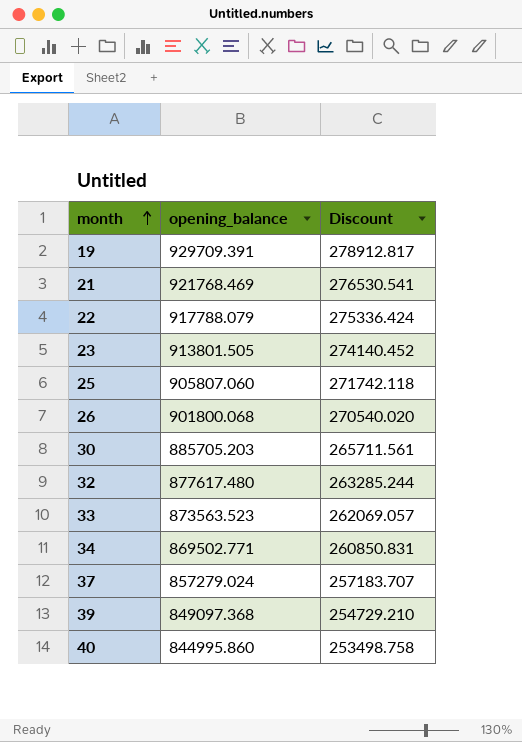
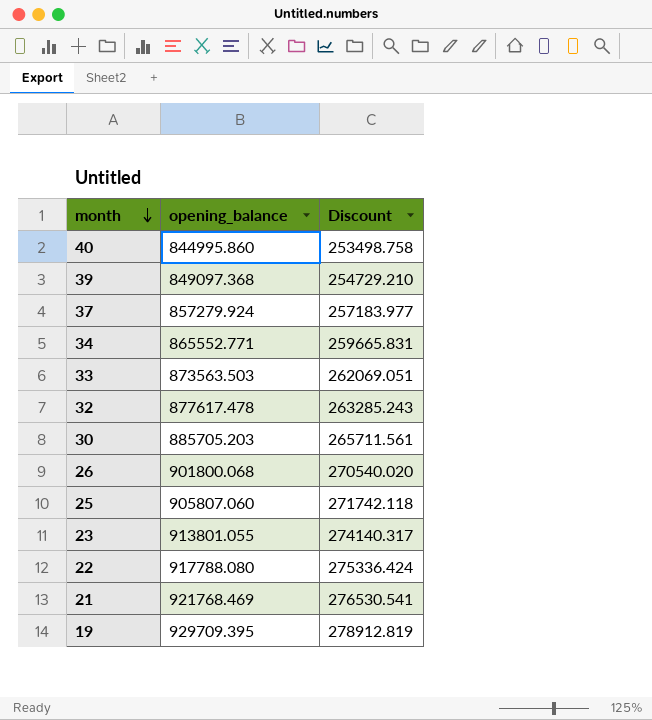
row order: month ascending -> month descending
37 | opening_balance: 857279.024 -> 857279.924
37 | Discount: 257183.707 -> 257183.977
34 | opening_balance: 869502.771 -> 865552.771
34 | Discount: 260850.831 -> 259665.831
33 | opening_balance: 873563.523 -> 873563.503
33 | Discount: 262069.057 -> 262069.051
32 | opening_balance: 877617.480 -> 877617.478
32 | Discount: 263285.244 -> 263285.243
23 | opening_balance: 913801.505 -> 913801.055
23 | Discount: 274140.452 -> 274140.317
22 | opening_balance: 917788.079 -> 917788.080
19 | opening_balance: 929709.391 -> 929709.395
19 | Discount: 278912.817 -> 278912.819

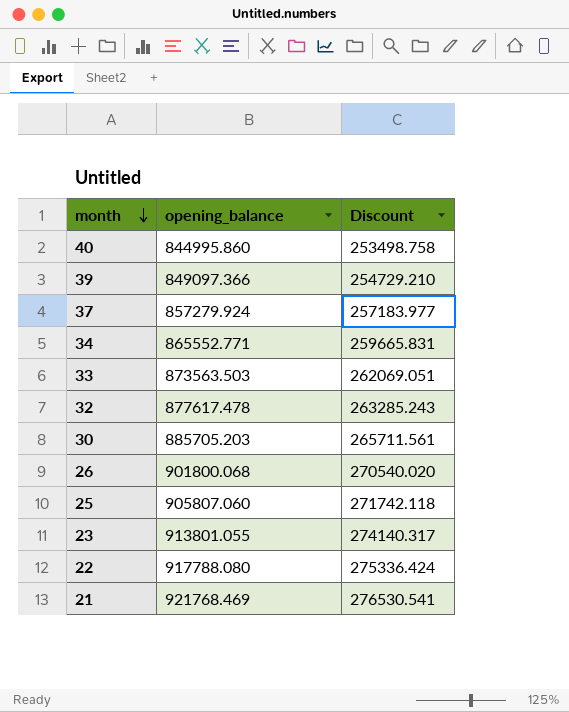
row 19: 929709.395 | 278912.819 -> none
39 | opening_balance: 849097.368 -> 849097.366

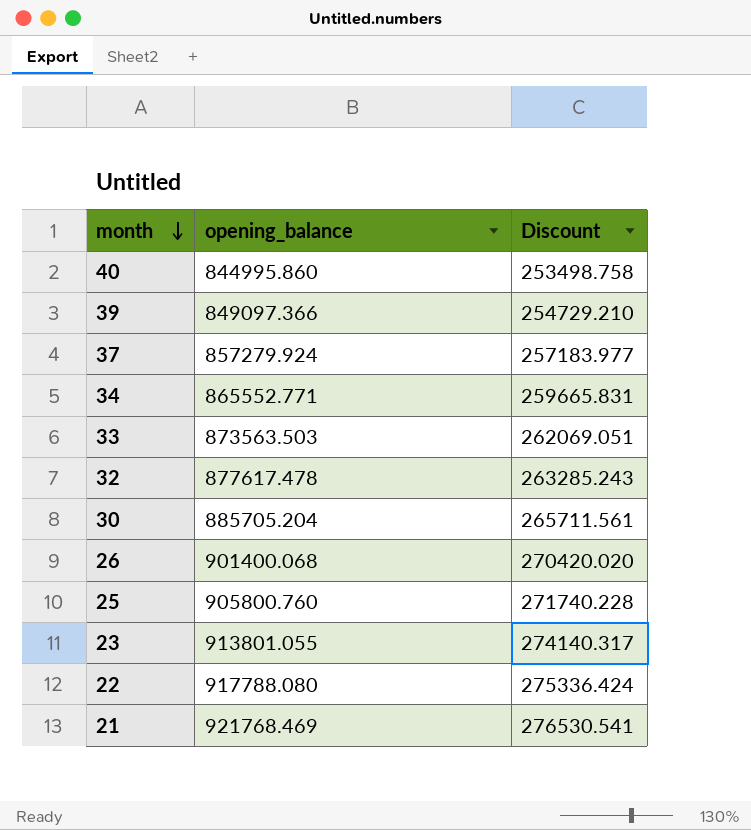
30 | opening_balance: 885705.203 -> 885705.204
26 | opening_balance: 901800.068 -> 901400.068
26 | Discount: 270540.020 -> 270420.020
25 | opening_balance: 905807.060 -> 905800.760
25 | Discount: 271742.118 -> 271740.228

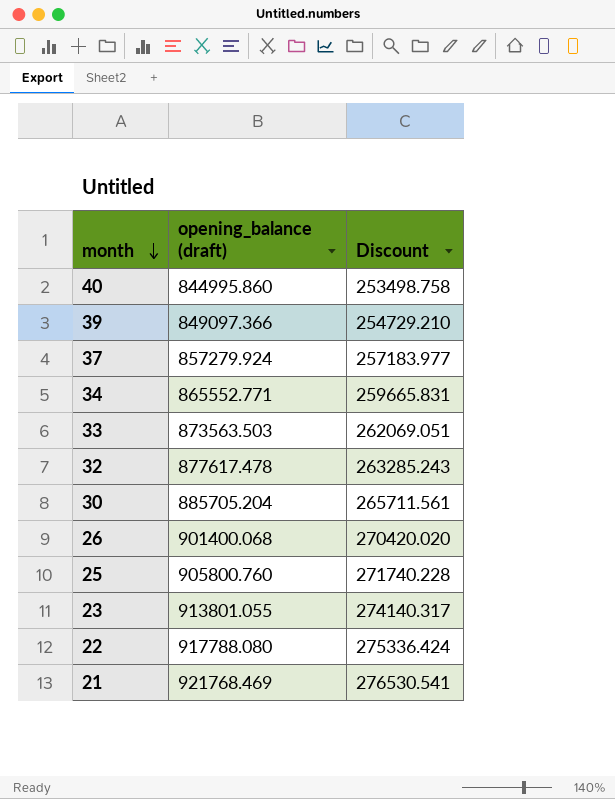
column name: opening_balance -> opening_balance (draft)

